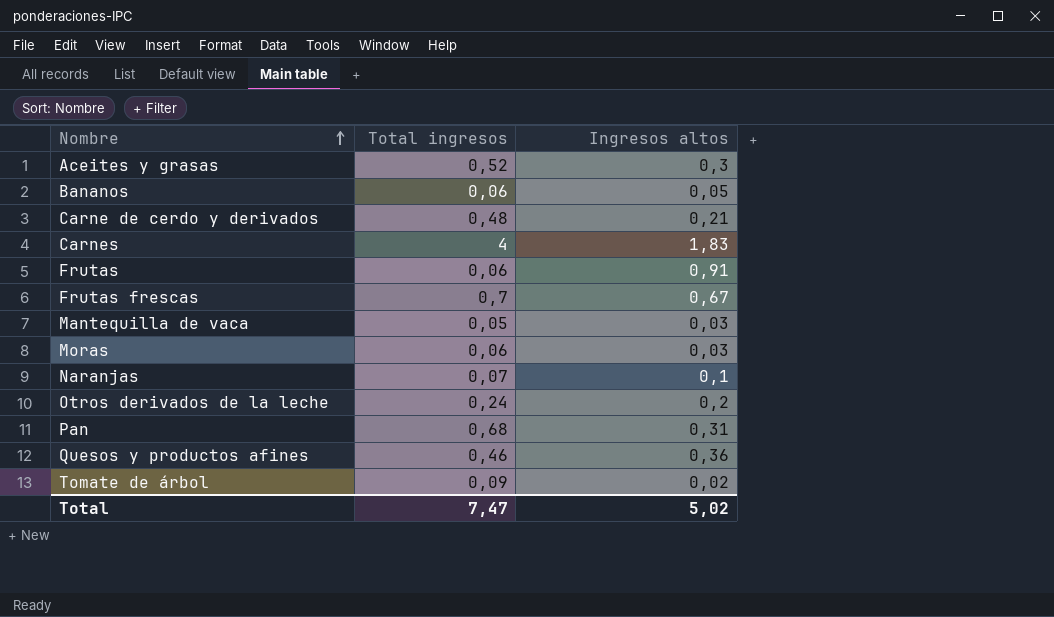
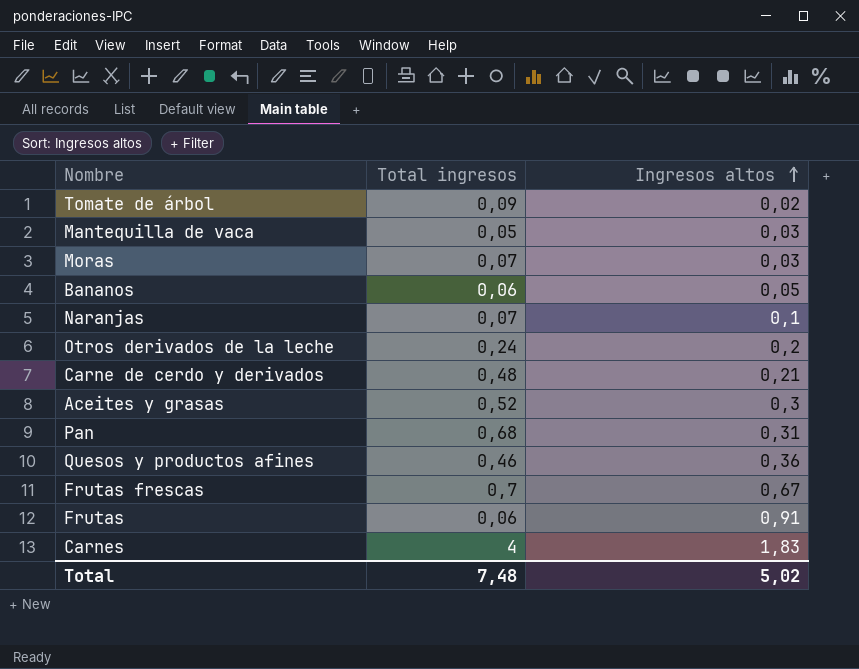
row order: Nombre ascending -> Ingresos altos ascending
Moras | Total ingresos: 0,06 -> 0,07
Total | Total ingresos: 7,47 -> 7,48

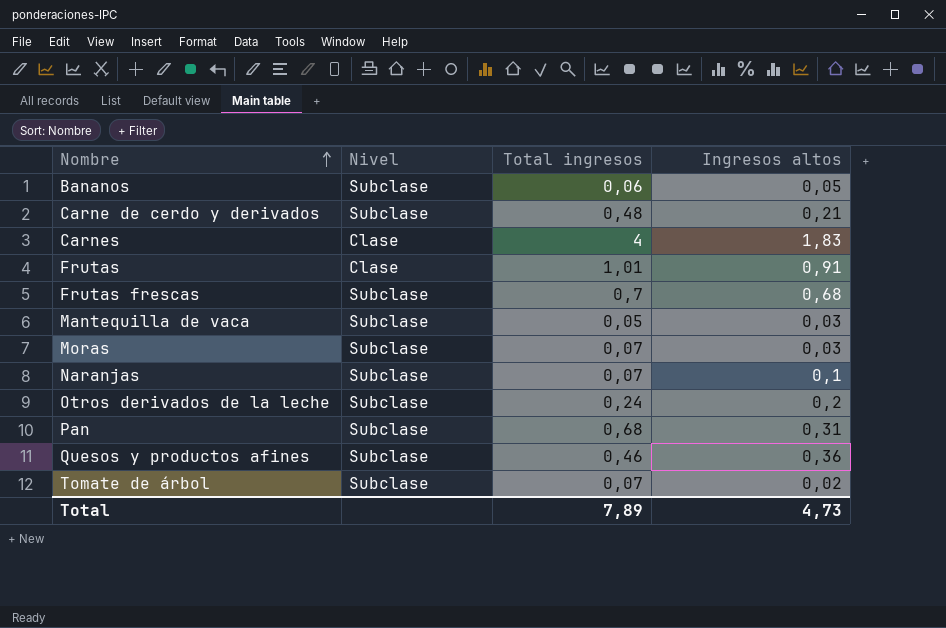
row order: Ingresos altos ascending -> Nombre ascending
column Nivel | position: none -> 2
row Aceites y grasas: 0,52 | 0,3 -> none
Frutas | Total ingresos: 0,06 -> 1,01
Frutas frescas | Ingresos altos: 0,67 -> 0,68
Tomate de árbol | Total ingresos: 0,09 -> 0,07
Total | Total ingresos: 7,48 -> 7,89
Total | Ingresos altos: 5,02 -> 4,73

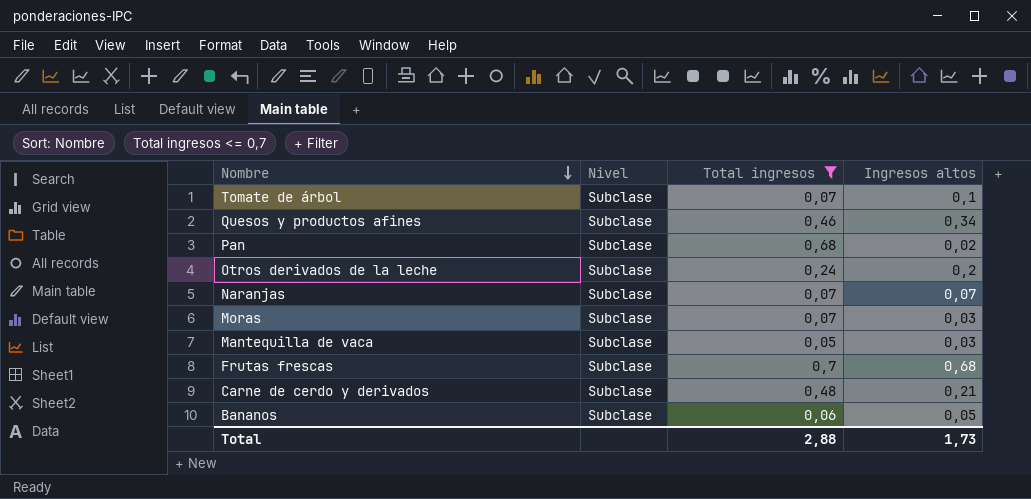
filter: none -> Total ingresos <= 0,7
row order: Nombre ascending -> Nombre descending
Tomate de árbol | Ingresos altos: 0,02 -> 0,1
Quesos y productos afines | Ingresos altos: 0,36 -> 0,34
Pan | Ingresos altos: 0,31 -> 0,02
Naranjas | Ingresos altos: 0,1 -> 0,07
Total | Total ingresos: 7,89 -> 2,88
Total | Ingresos altos: 4,73 -> 1,73

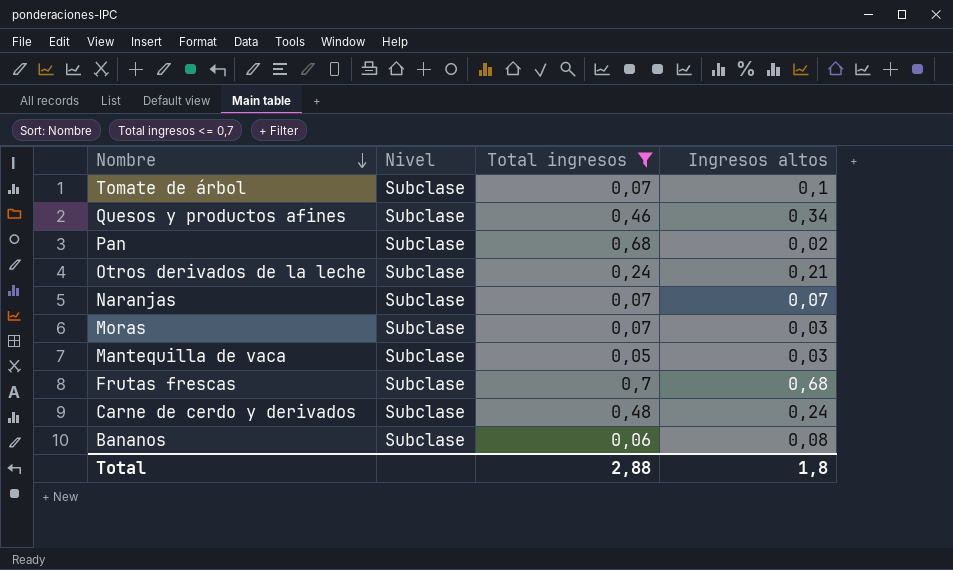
Otros derivados de la leche | Ingresos altos: 0,2 -> 0,21
Carne de cerdo y derivados | Ingresos altos: 0,21 -> 0,24
Bananos | Ingresos altos: 0,05 -> 0,08
Total | Ingresos altos: 1,73 -> 1,8

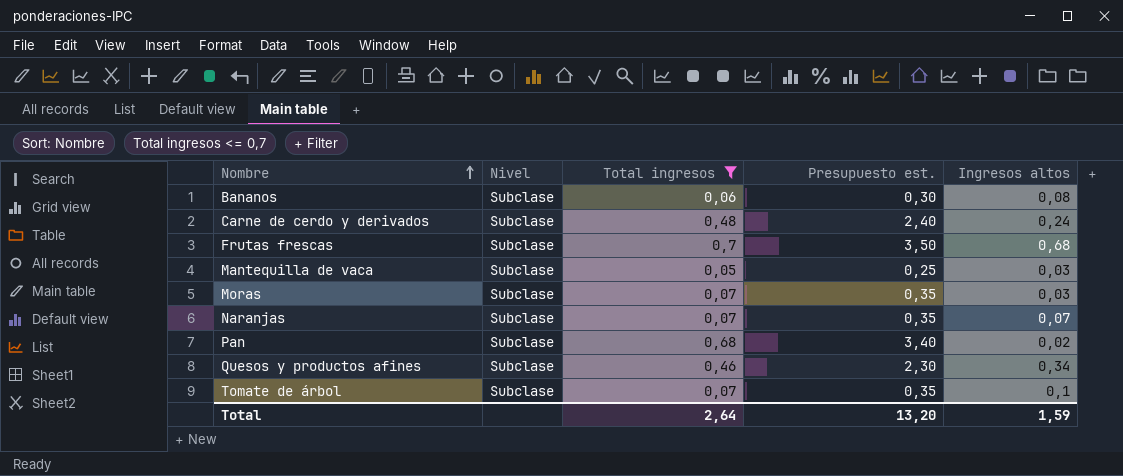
row order: Nombre descending -> Nombre ascending
column Presupuesto est. | formula: none -> [Total ingresos] * 5
row Otros derivados de la leche: Subclase | 0,24 | 0,21 -> none
Total | Total ingresos: 2,88 -> 2,64
Total | Ingresos altos: 1,8 -> 1,59

